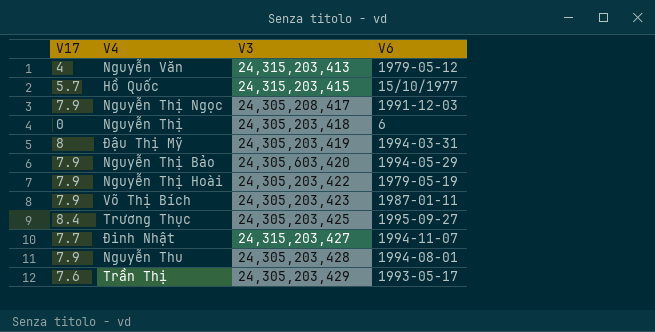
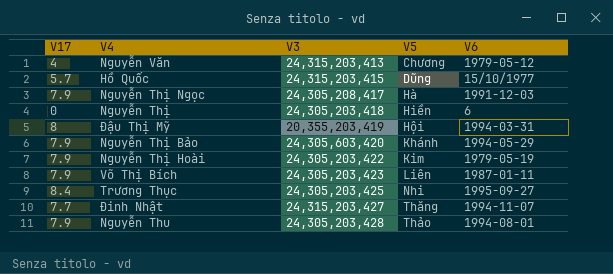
column V5 | position: none -> 4
row Trần Thị: 7.6 | 24,305,203,429 | 1993-05-17 -> none
Đậu Thị Mỹ | V3: 24,305,203,419 -> 20,355,203,419

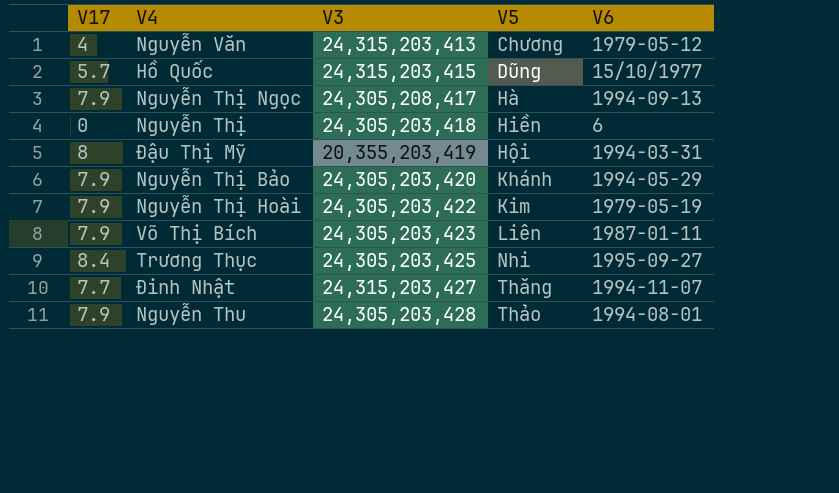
Nguyễn Thị Ngọc | V6: 1991-12-03 -> 1994-09-13
Nguyễn Thị Bảo | V3: 24,305,603,420 -> 24,305,203,420

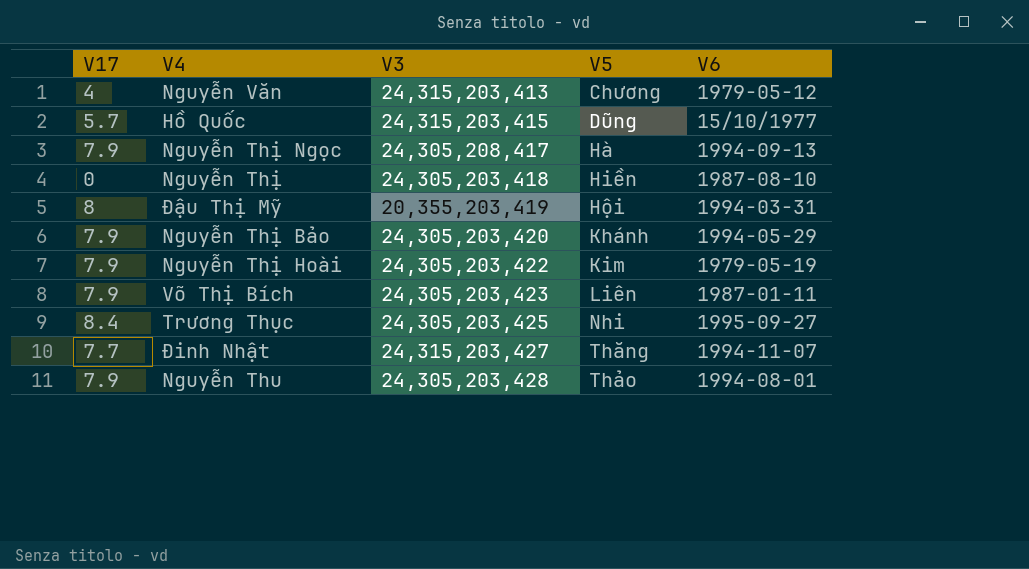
Nguyễn Thị | V6: 6 -> 1987-08-10

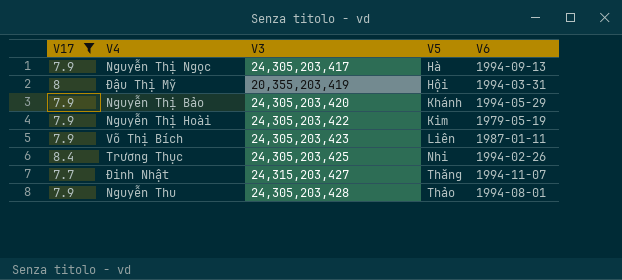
filter: none -> V17 >= 7.7
Nguyễn Thị Ngọc | V3: 24,305,208,417 -> 24,305,203,417
Trương Thục | V6: 1995-09-27 -> 1994-02-26

